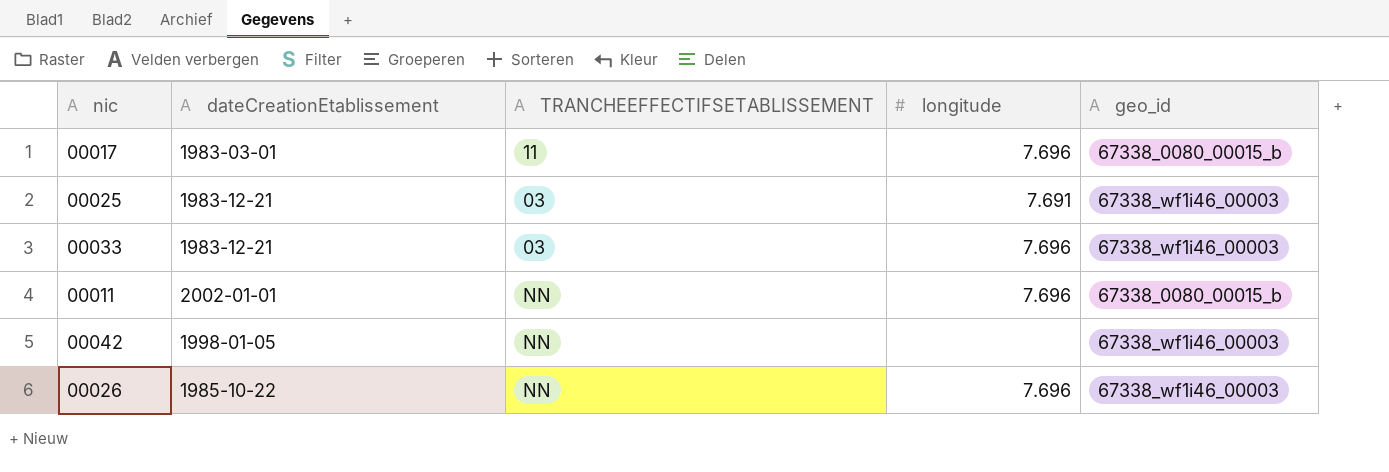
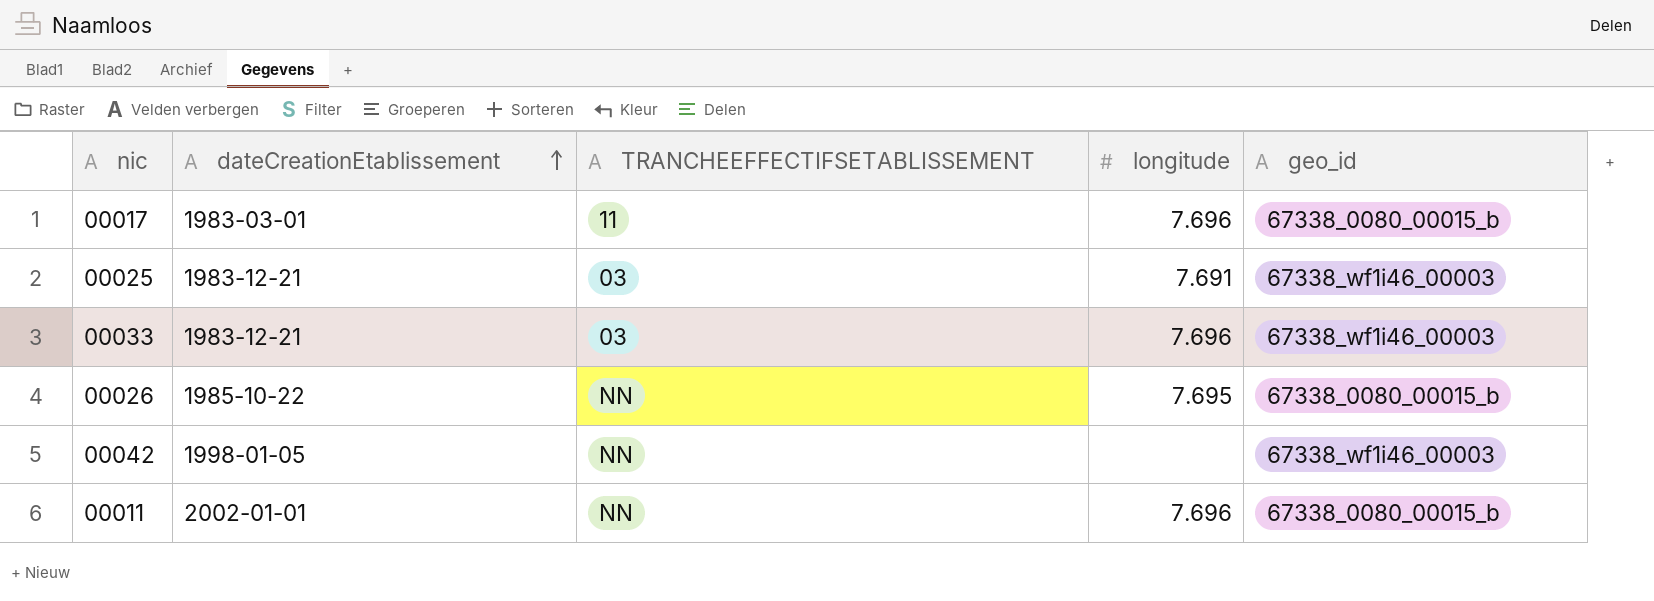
row order: none -> dateCreationEtablissement ascending
00026 | longitude: 7.696 -> 7.695
00026 | geo_id: 67338_wf1i46_00003 -> 67338_0080_00015_b

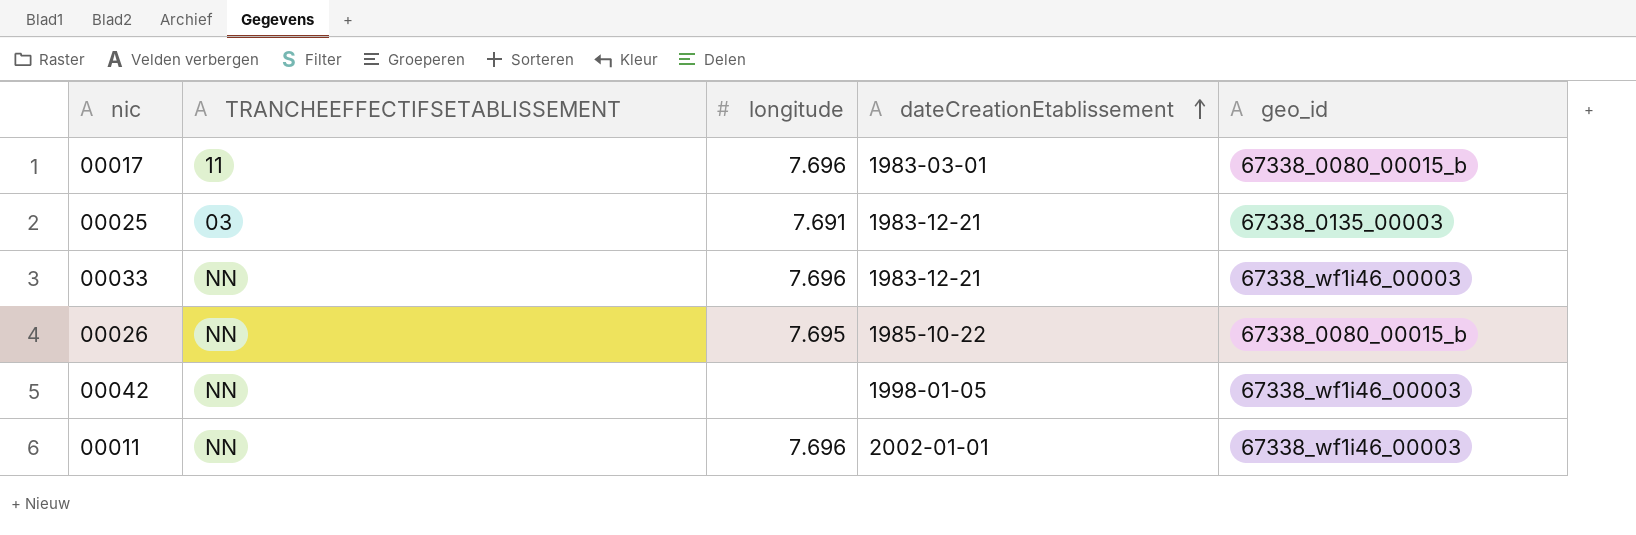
column dateCreationEtablissement | position: 2 -> 4
00025 | geo_id: 67338_wf1i46_00003 -> 67338_0135_00003
00033 | TRANCHEEFFECTIFSETABLISSEMENT: 03 -> NN
00011 | geo_id: 67338_0080_00015_b -> 67338_wf1i46_00003

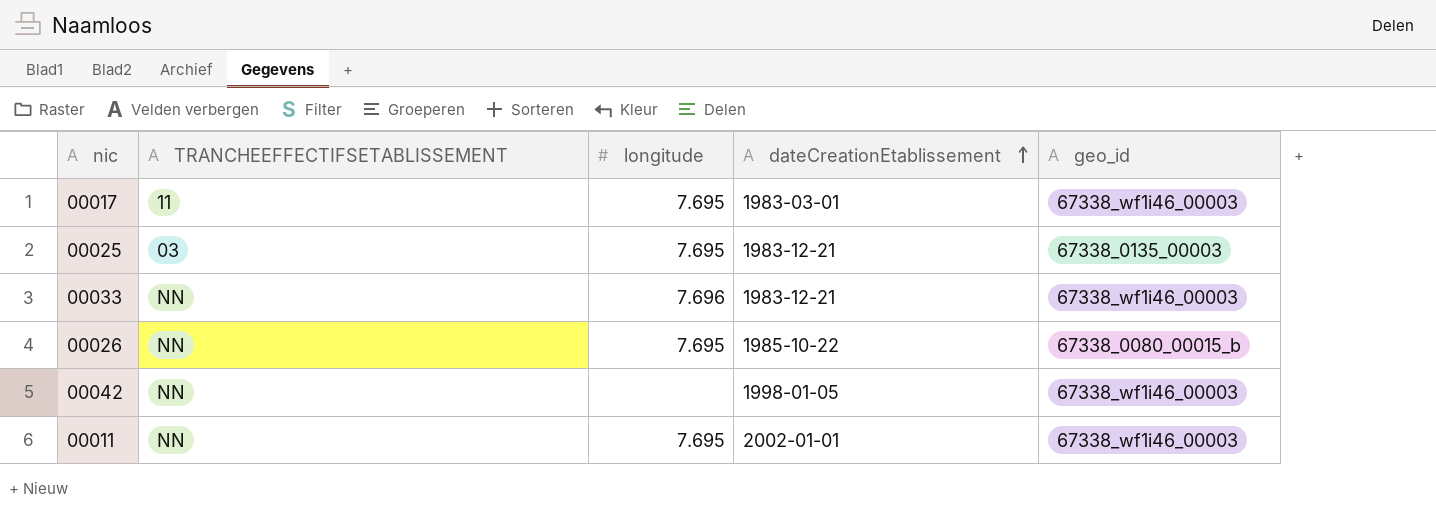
00017 | longitude: 7.696 -> 7.695
00017 | geo_id: 67338_0080_00015_b -> 67338_wf1i46_00003
00025 | longitude: 7.691 -> 7.695
00011 | longitude: 7.696 -> 7.695

